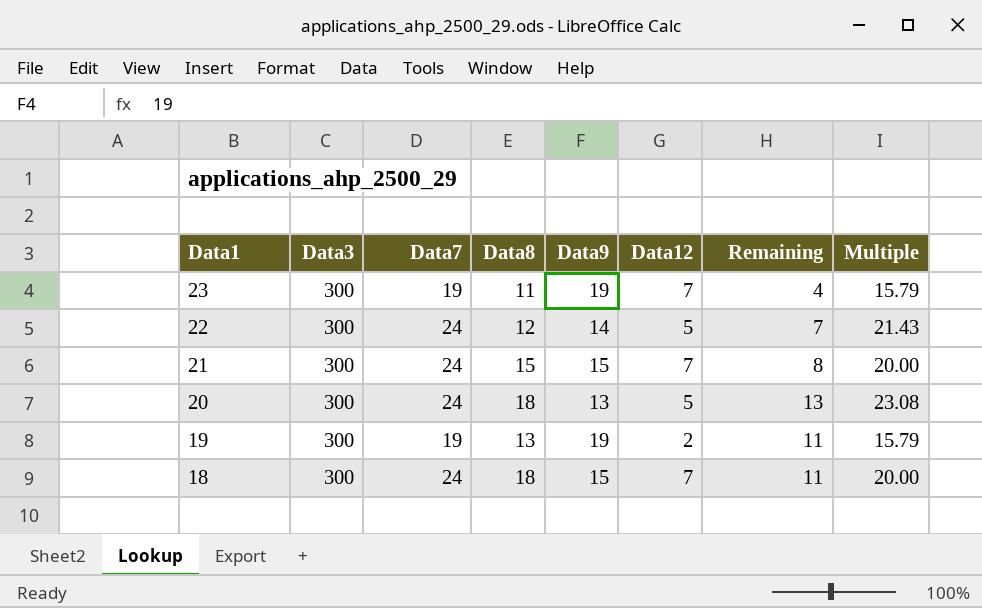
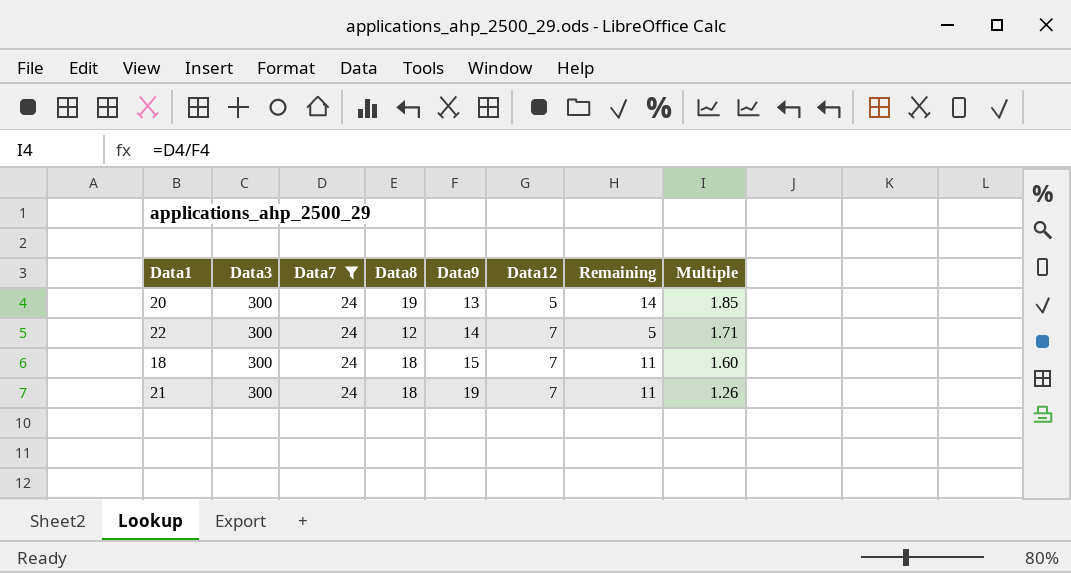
filter: none -> Data7 = 24
row order: Data1 descending -> Data9 ascending
column Multiple | formula: [Data3] / [Data9] -> [Data7] / [Data9]
20 | Data8: 18 -> 19
20 | Remaining: 13 -> 14
22 | Data12: 5 -> 7
22 | Remaining: 7 -> 5
21 | Data8: 15 -> 18
21 | Data9: 15 -> 19
21 | Remaining: 8 -> 11

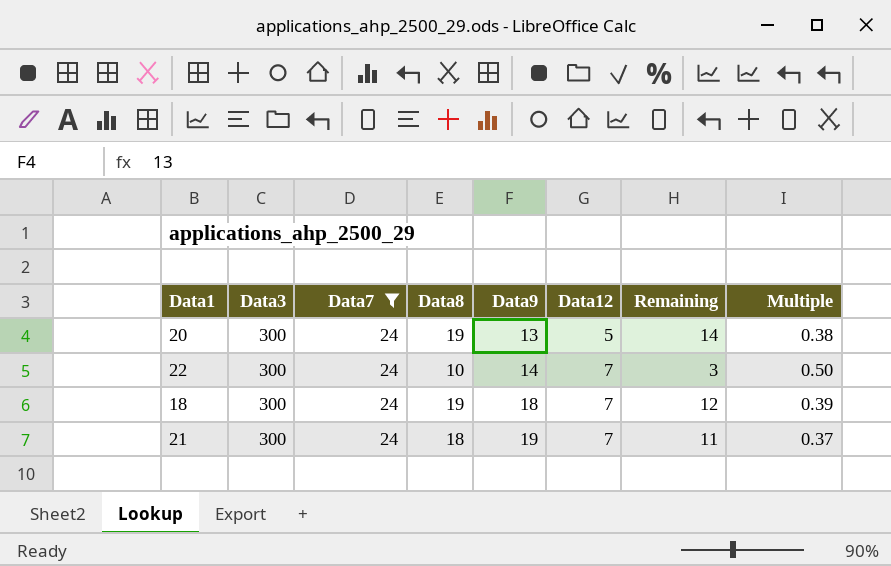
column Multiple | formula: [Data7] / [Data9] -> [Data12] / [Data9]
22 | Data8: 12 -> 10
22 | Remaining: 5 -> 3
18 | Data8: 18 -> 19
18 | Data9: 15 -> 18
18 | Remaining: 11 -> 12

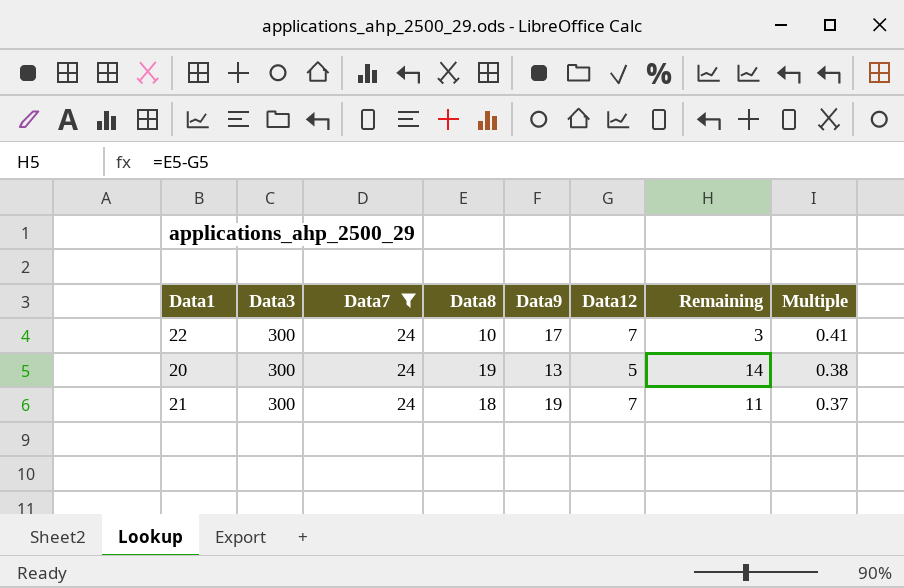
row order: Data9 ascending -> Multiple descending
row 18: 300 | 24 | 19 | 18 | 7 | 12 | 0.39 -> none
22 | Data9: 14 -> 17
22 | Multiple: 0.50 -> 0.41

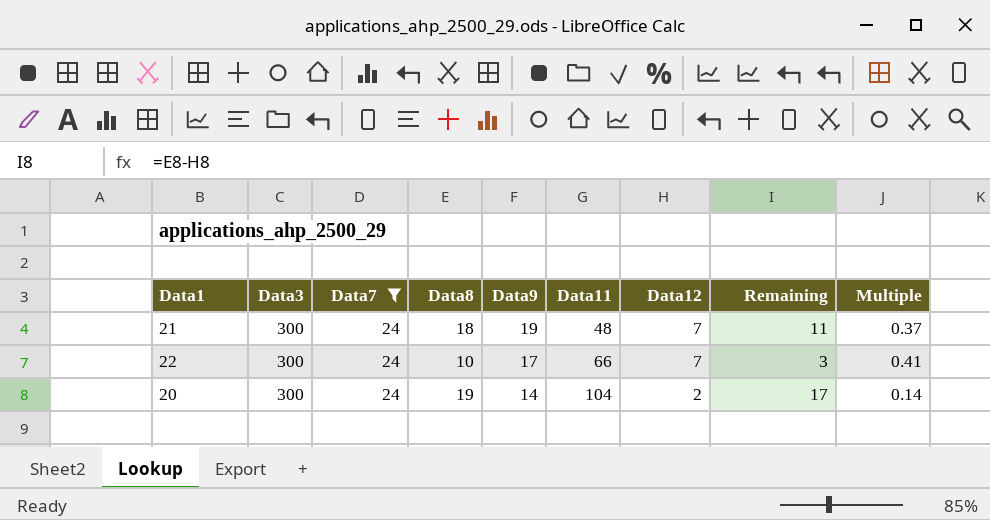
row order: Multiple descending -> Data9 descending
column Data11 | position: none -> 6
20 | Data9: 13 -> 14
20 | Data12: 5 -> 2
20 | Remaining: 14 -> 17
20 | Multiple: 0.38 -> 0.14

